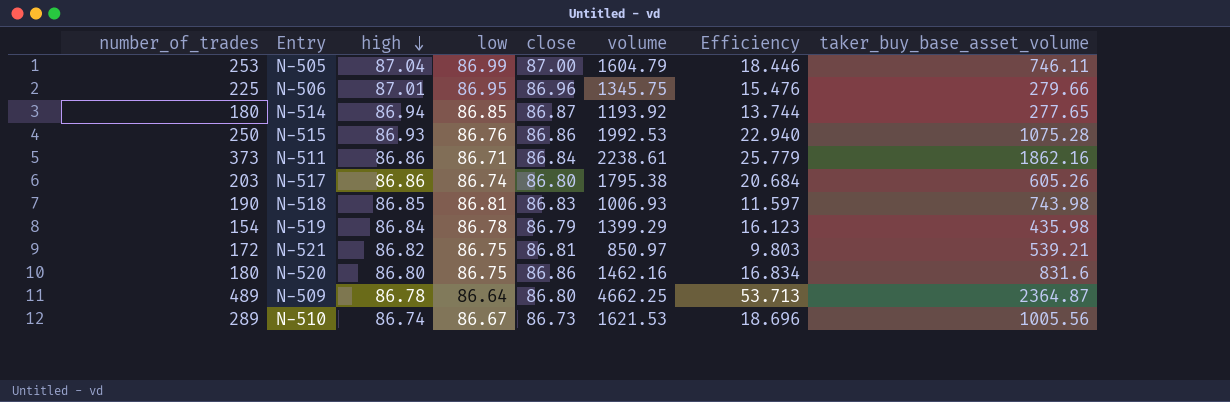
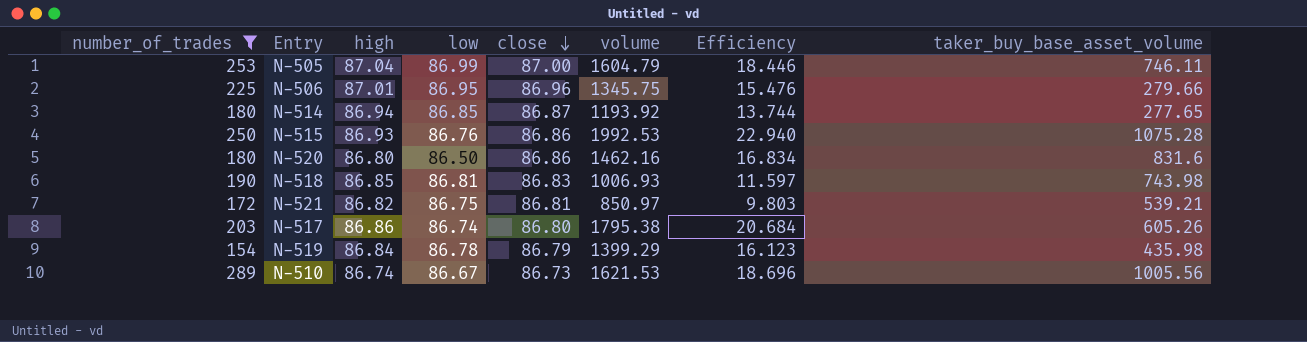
filter: none -> number_of_trades <= 289
row order: high descending -> close descending
N-520 | low: 86.75 -> 86.50

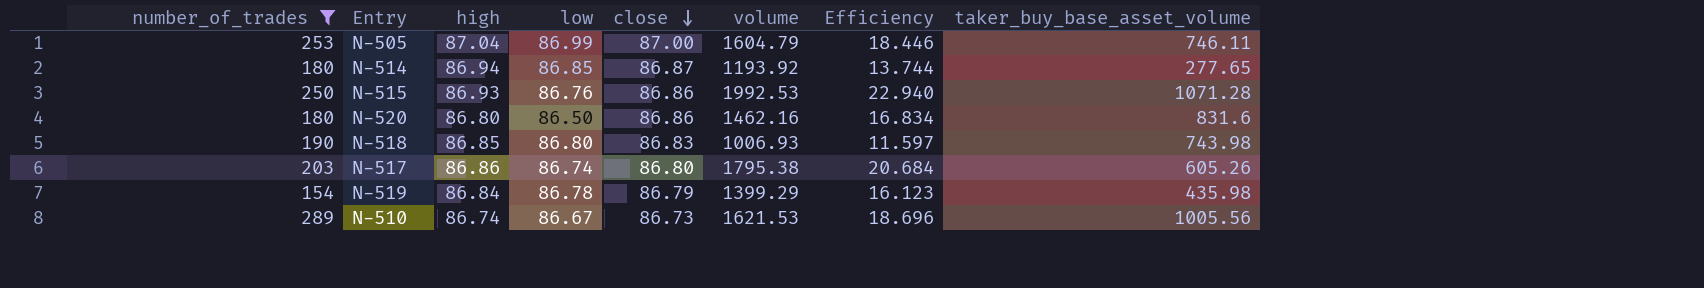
row N-506: 225 | 87.01 | 86.95 | 86.96 | 1345.75 | 15.476 | 279.66 -> none
row N-521: 172 | 86.82 | 86.75 | 86.81 | 850.97 | 9.803 | 539.21 -> none
N-515 | taker_buy_base_asset_volume: 1075.28 -> 1071.28
N-518 | low: 86.81 -> 86.80

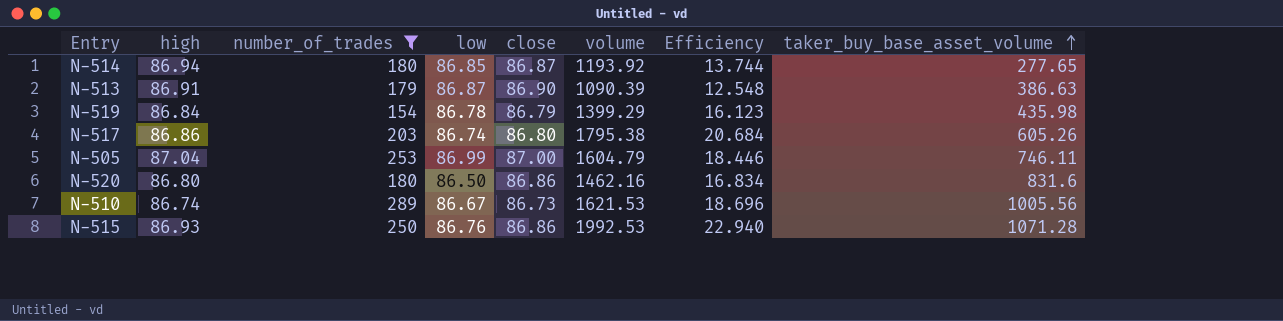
row order: close descending -> taker_buy_base_asset_volume ascending
column number_of_trades | position: 1 -> 3
row N-518: 190 | 86.85 | 86.80 | 86.83 | 1006.93 | 11.597 | 743.98 -> none
row N-513: none -> 86.91 | 179 | 86.87 | 86.90 | 1090.39 | 12.548 | 386.63

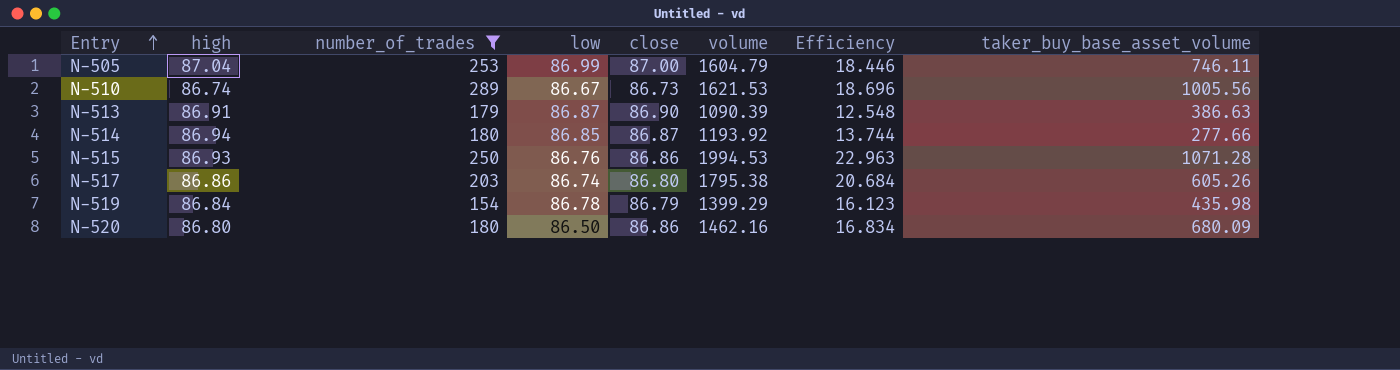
row order: taker_buy_base_asset_volume ascending -> Entry ascending
N-514 | taker_buy_base_asset_volume: 277.65 -> 277.66
N-515 | volume: 1992.53 -> 1994.53
N-515 | Efficiency: 22.940 -> 22.963
N-520 | taker_buy_base_asset_volume: 831.6 -> 680.09

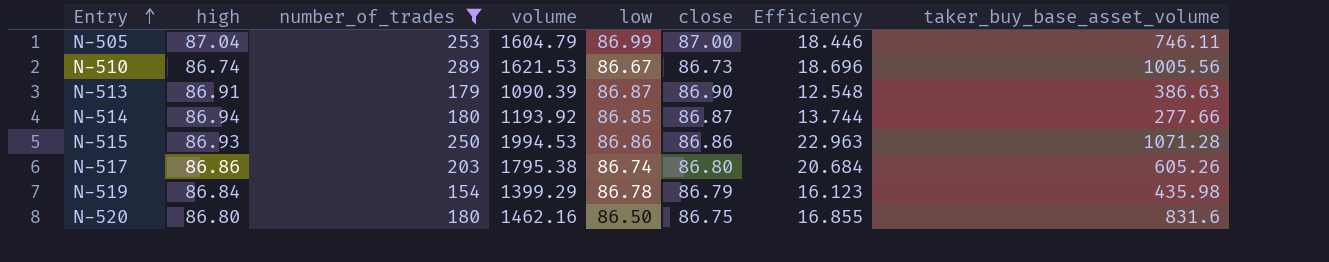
column volume | position: 6 -> 4
N-515 | low: 86.76 -> 86.86
N-520 | close: 86.86 -> 86.75
N-520 | Efficiency: 16.834 -> 16.855
N-520 | taker_buy_base_asset_volume: 680.09 -> 831.6

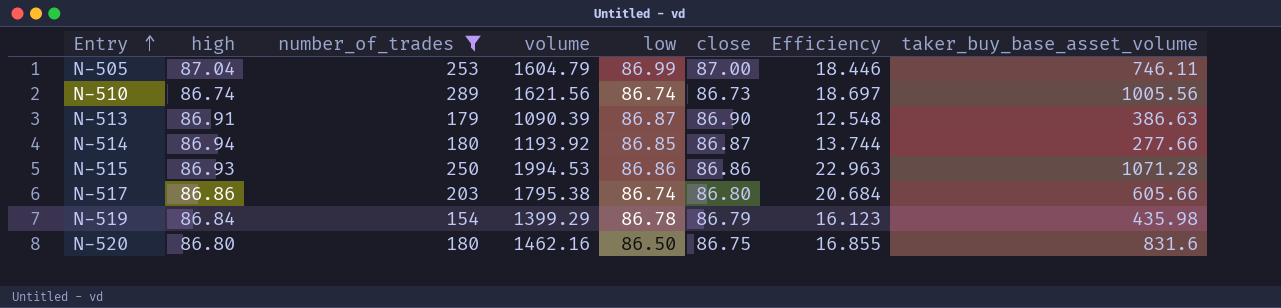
N-510 | volume: 1621.53 -> 1621.56
N-510 | low: 86.67 -> 86.74
N-510 | Efficiency: 18.696 -> 18.697
N-517 | taker_buy_base_asset_volume: 605.26 -> 605.66

